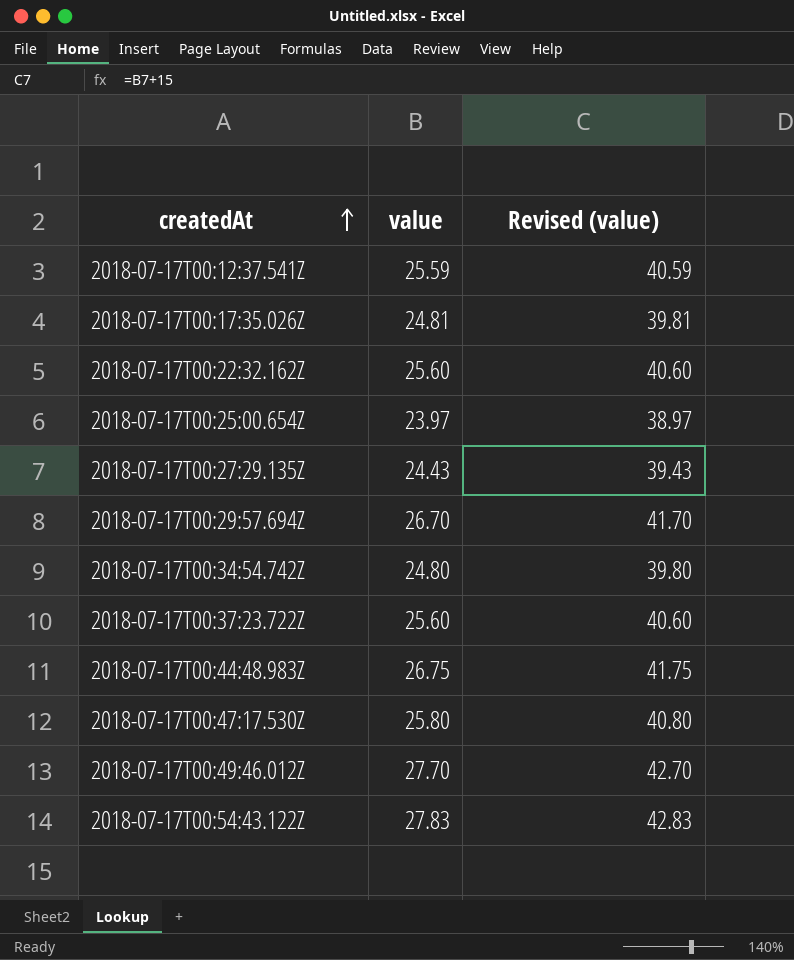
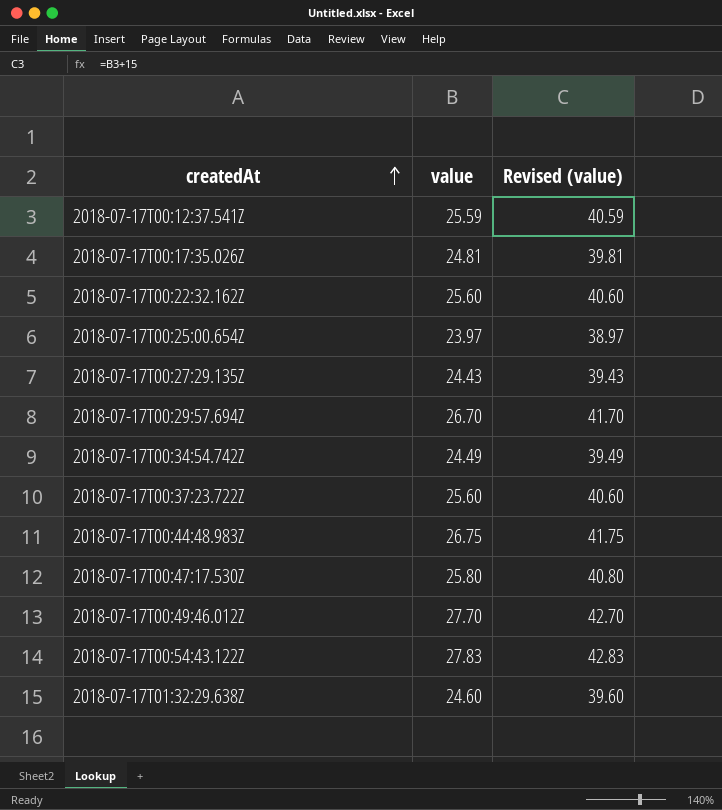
2018-07-17T00:34:54.742Z | value: 24.80 -> 24.49
2018-07-17T00:34:54.742Z | Revised (value): 39.80 -> 39.49
row 2018-07-17T01:32:29.638Z: none -> 24.60 | 39.60

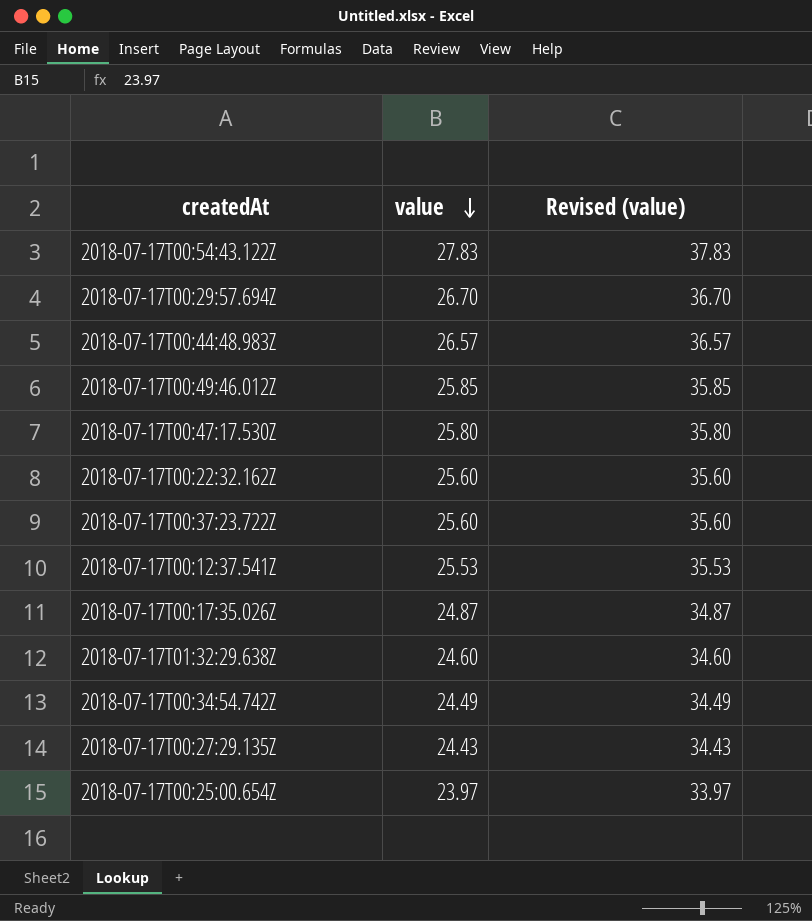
row order: createdAt ascending -> value descending
column Revised (value) | formula: [value] + 15 -> [value] + 10
2018-07-17T00:44:48.983Z | value: 26.75 -> 26.57
2018-07-17T00:49:46.012Z | value: 27.70 -> 25.85
2018-07-17T00:12:37.541Z | value: 25.59 -> 25.53
2018-07-17T00:17:35.026Z | value: 24.81 -> 24.87

